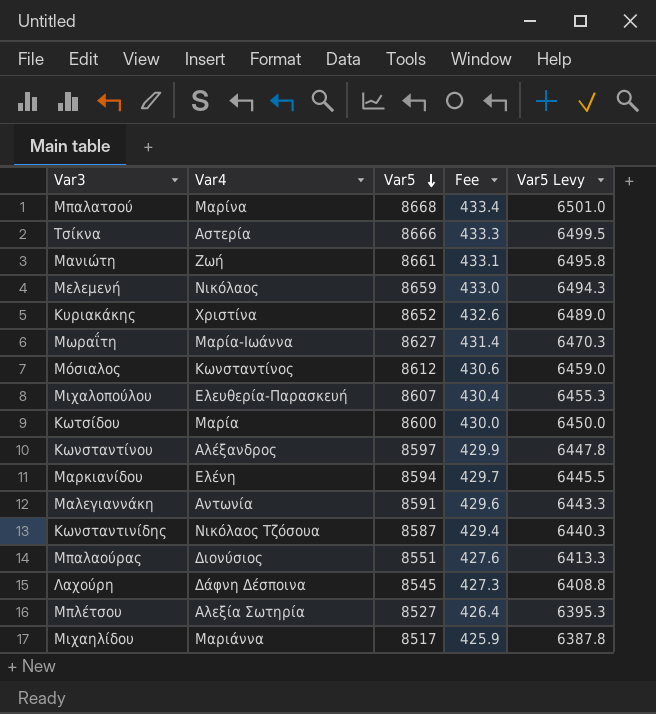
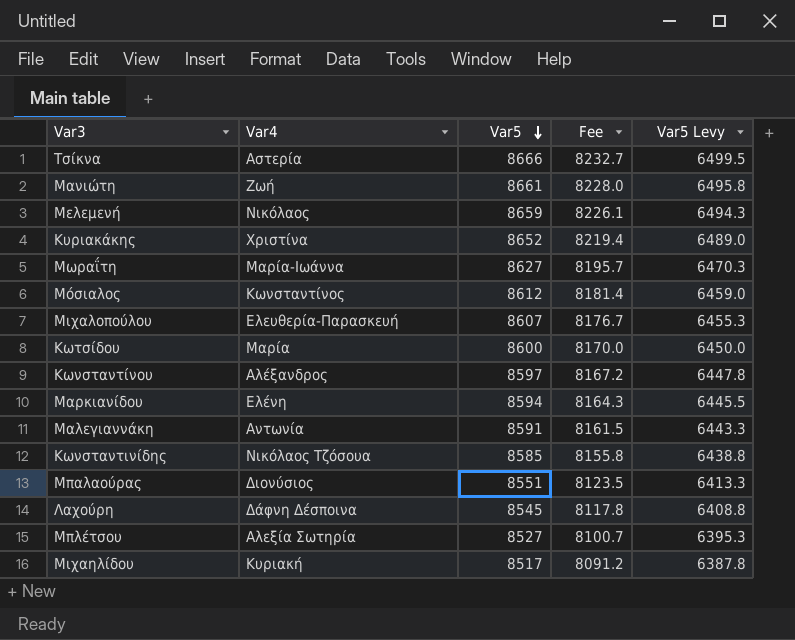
column Fee | formula: [Var5] * 0.05 -> [Var5] * 0.95
row Μπαλατσού: Μαρίνα | 8668 | 433.4 | 6501.0 -> none
Κωνσταντινίδης | Var5: 8587 -> 8585
Κωνσταντινίδης | Var5 Levy: 6440.3 -> 6438.8
Μιχαηλίδου | Var4: Μαριάννα -> Κυριακή

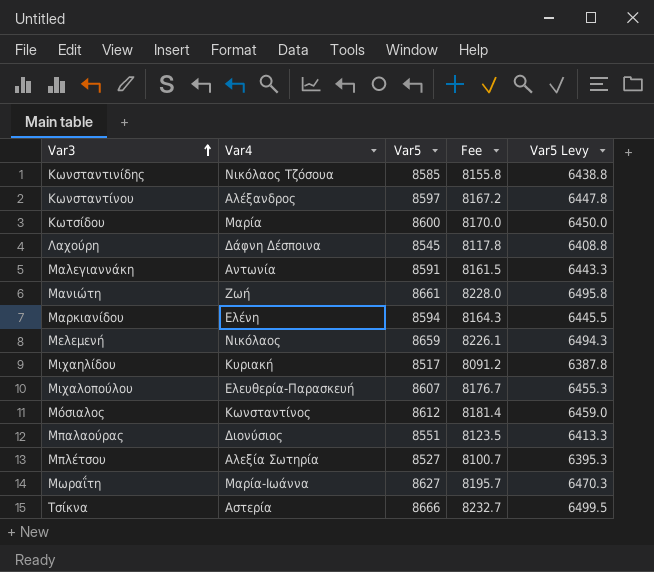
row order: Var5 descending -> Var3 ascending
row Κυριακάκης: Χριστίνα | 8652 | 8219.4 | 6489.0 -> none

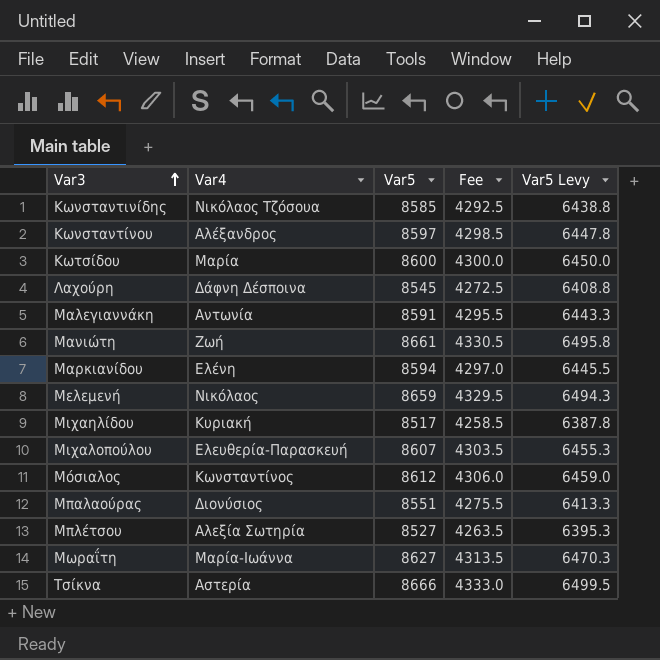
column Fee | formula: [Var5] * 0.95 -> [Var5] * 0.5

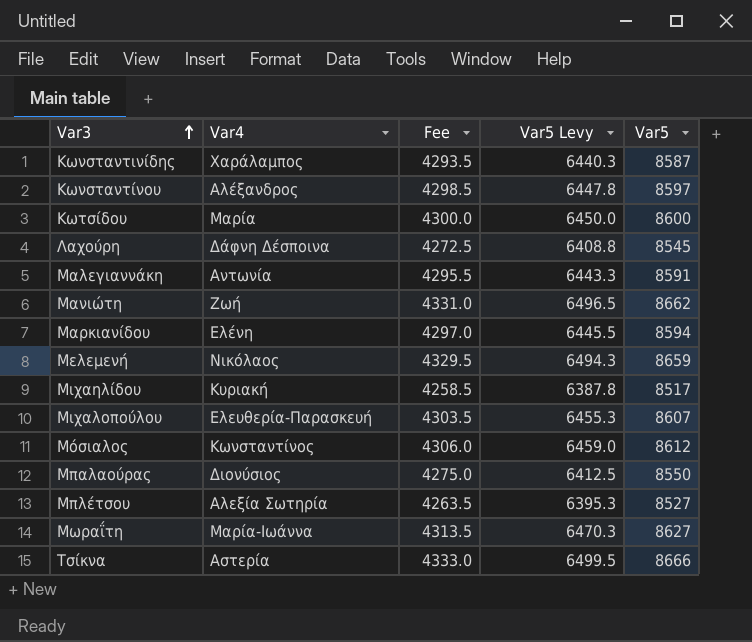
column Var5 | position: 3 -> 5
Κωνσταντινίδης | Var4: Νικόλαος Τζόσουα -> Χαράλαμπος
Κωνσταντινίδης | Fee: 4292.5 -> 4293.5
Κωνσταντινίδης | Var5 Levy: 6438.8 -> 6440.3
Κωνσταντινίδης | Var5: 8585 -> 8587
Μανιώτη | Fee: 4330.5 -> 4331.0
Μανιώτη | Var5 Levy: 6495.8 -> 6496.5
Μανιώτη | Var5: 8661 -> 8662
Μπαλαούρας | Fee: 4275.5 -> 4275.0
Μπαλαούρας | Var5 Levy: 6413.3 -> 6412.5
Μπαλαούρας | Var5: 8551 -> 8550

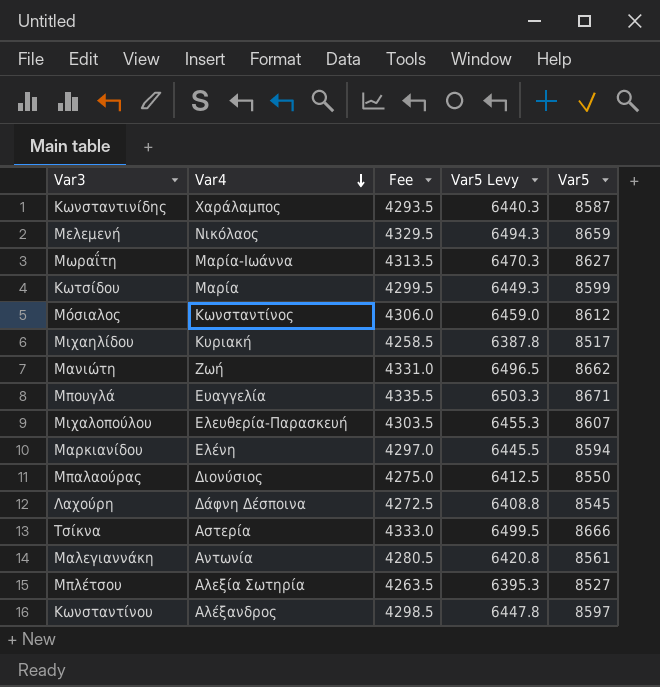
row order: Var3 ascending -> Var4 descending
Κωτσίδου | Fee: 4300.0 -> 4299.5
Κωτσίδου | Var5 Levy: 6450.0 -> 6449.3
Κωτσίδου | Var5: 8600 -> 8599
row Μπουγλά: none -> Ευαγγελία | 4335.5 | 6503.3 | 8671
Μαλεγιαννάκη | Fee: 4295.5 -> 4280.5
Μαλεγιαννάκη | Var5 Levy: 6443.3 -> 6420.8
Μαλεγιαννάκη | Var5: 8591 -> 8561

